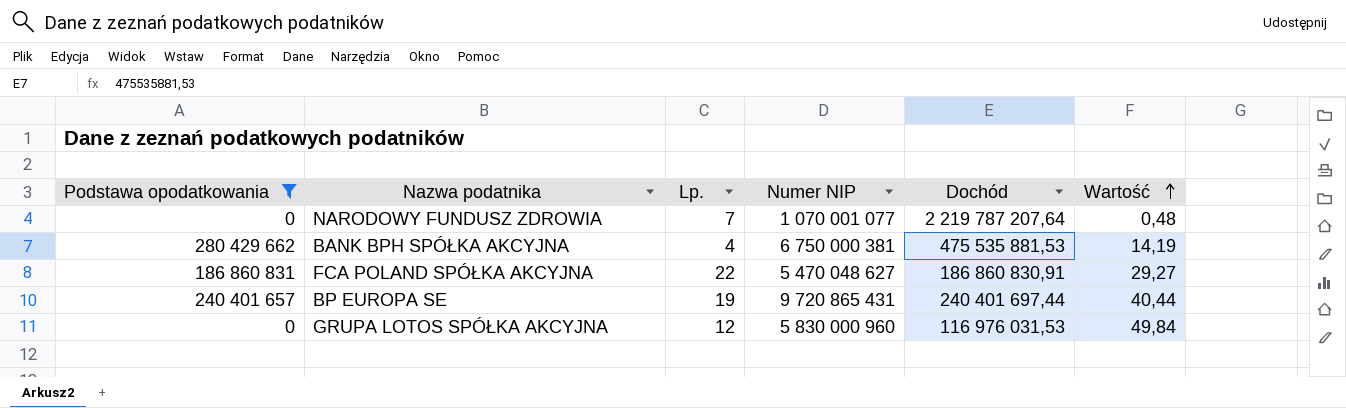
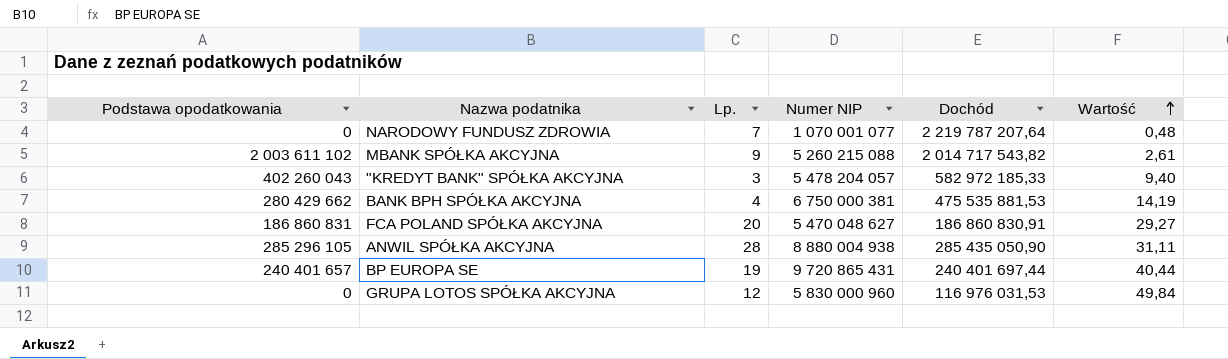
filter: Podstawa opodatkowania <= 280 429 662 -> none
FCA POLAND SPÓŁKA AKCYJNA | Lp.: 22 -> 20

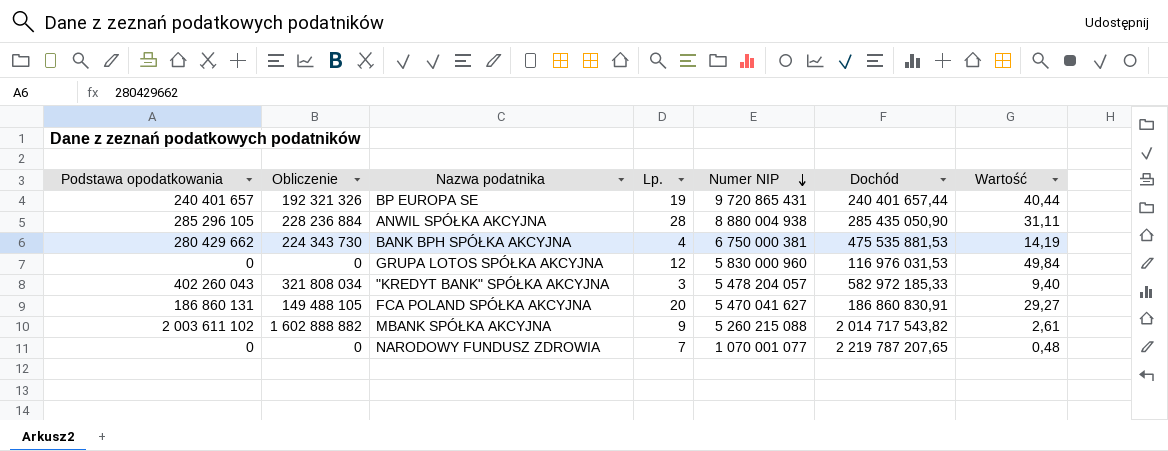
row order: Wartość ascending -> Numer NIP descending
column Obliczenie | formula: none -> [Podstawa opodatkowania] * 0,8
BP EUROPA SE | Dochód: 240 401 697,44 -> 240 401 657,44
FCA POLAND SPÓŁKA AKCYJNA | Podstawa opodatkowania: 186 860 831 -> 186 860 131
FCA POLAND SPÓŁKA AKCYJNA | Numer NIP: 5 470 048 627 -> 5 470 041 627
NARODOWY FUNDUSZ ZDROWIA | Dochód: 2 219 787 207,64 -> 2 219 787 207,65

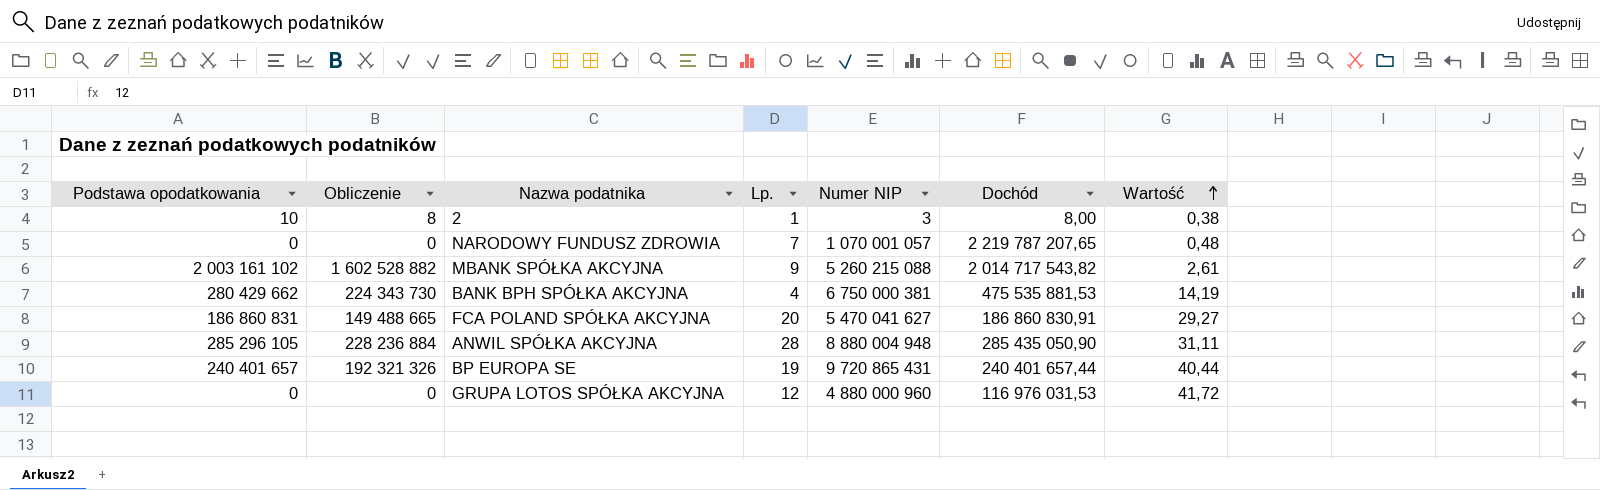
row order: Numer NIP descending -> Wartość ascending
row "KREDYT BANK" SPÓŁKA AKCYJNA: 402 260 043 | 321 808 034 | 3 | 5 478 204 057 | 582 972 185,33 | 9,40 -> none
row 2: none -> 10 | 8 | 1 | 3 | 8,00 | 0,38
NARODOWY FUNDUSZ ZDROWIA | Numer NIP: 1 070 001 077 -> 1 070 001 057
MBANK SPÓŁKA AKCYJNA | Podstawa opodatkowania: 2 003 611 102 -> 2 003 161 102
MBANK SPÓŁKA AKCYJNA | Obliczenie: 1 602 888 882 -> 1 602 528 882
FCA POLAND SPÓŁKA AKCYJNA | Podstawa opodatkowania: 186 860 131 -> 186 860 831
FCA POLAND SPÓŁKA AKCYJNA | Obliczenie: 149 488 105 -> 149 488 665
ANWIL SPÓŁKA AKCYJNA | Numer NIP: 8 880 004 938 -> 8 880 004 948
GRUPA LOTOS SPÓŁKA AKCYJNA | Numer NIP: 5 830 000 960 -> 4 880 000 960
GRUPA LOTOS SPÓŁKA AKCYJNA | Wartość: 49,84 -> 41,72

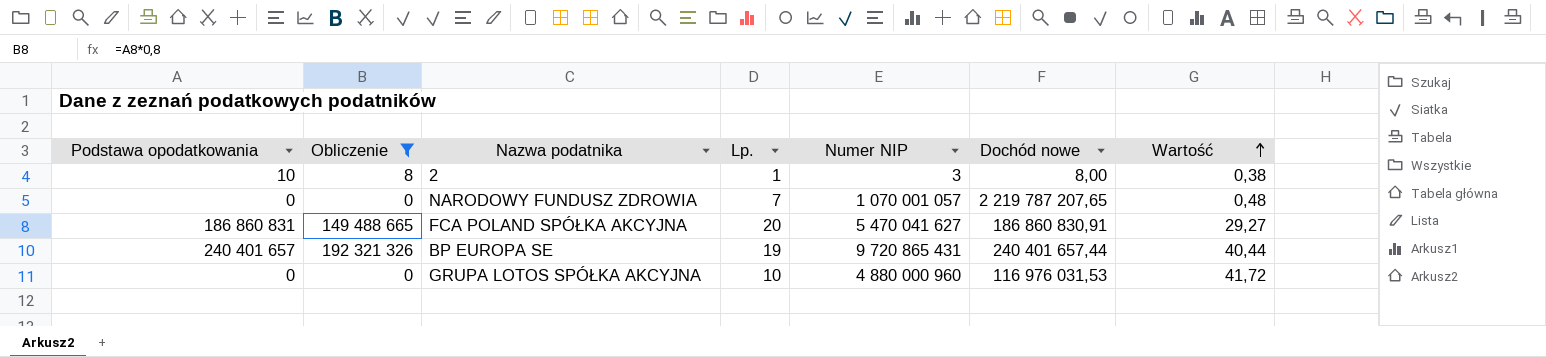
filter: none -> Obliczenie <= 192 321 326
column name: Dochód -> Dochód nowe
GRUPA LOTOS SPÓŁKA AKCYJNA | Lp.: 12 -> 10

